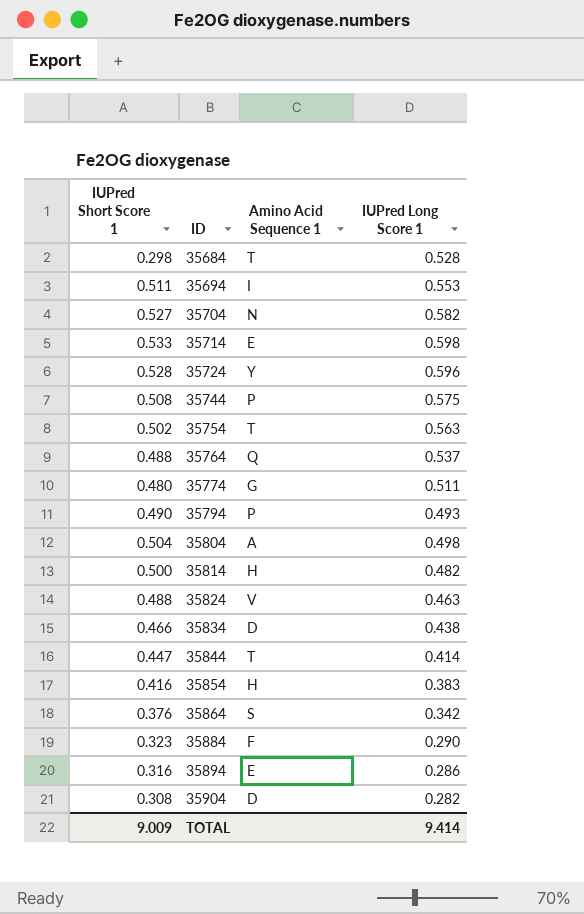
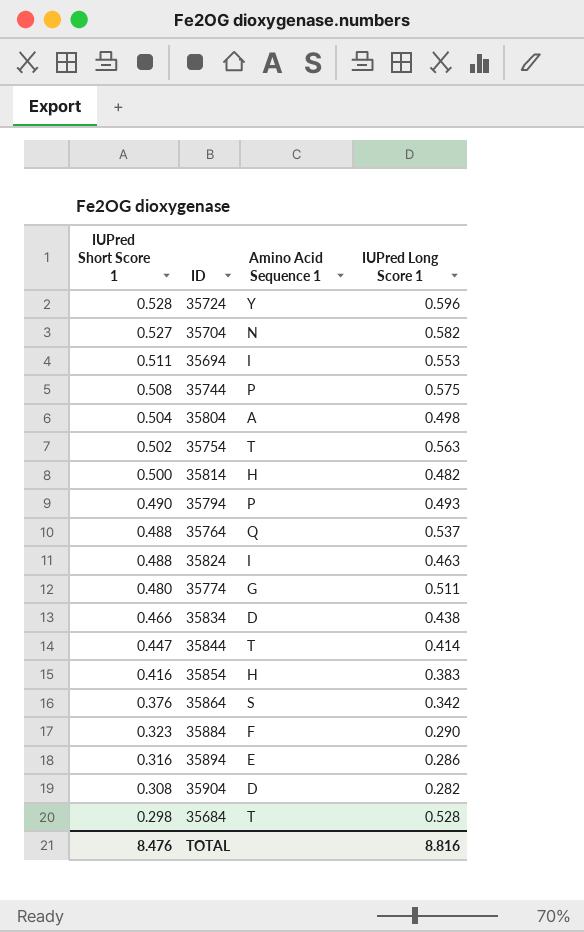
row order: ID ascending -> IUPred Short Score 1 descending
row 35714: 0.533 | E | 0.598 -> none
35824 | Amino Acid Sequence 1: V -> I
TOTAL | IUPred Short Score 1: 9.009 -> 8.476
TOTAL | IUPred Long Score 1: 9.414 -> 8.816

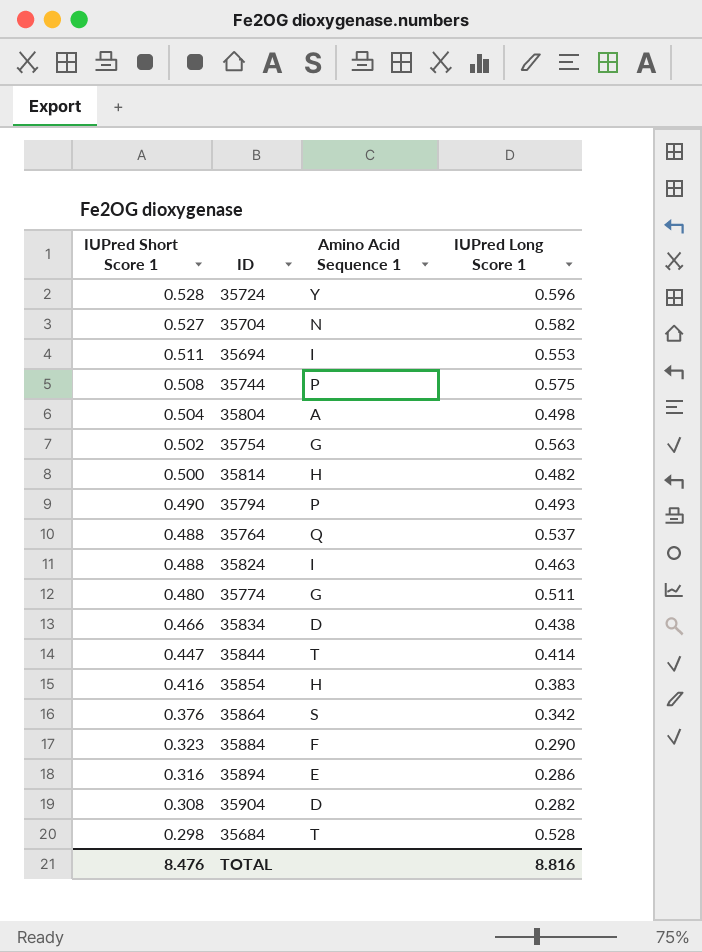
35754 | Amino Acid Sequence 1: T -> G

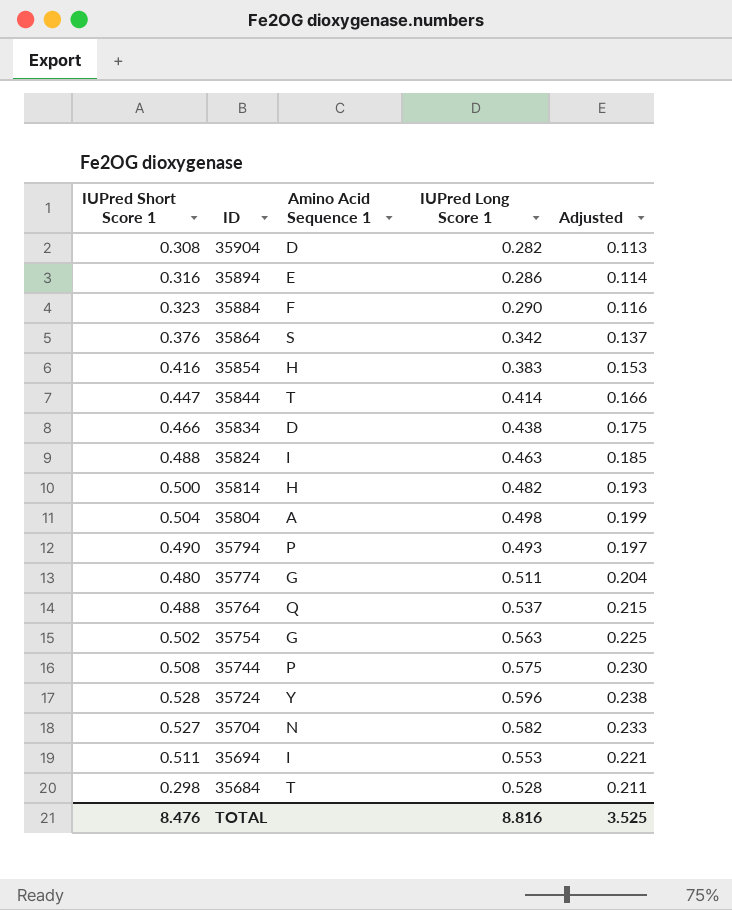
row order: IUPred Short Score 1 descending -> ID descending
column Adjusted | formula: none -> [IUPred Long Score 1] * 0.4

